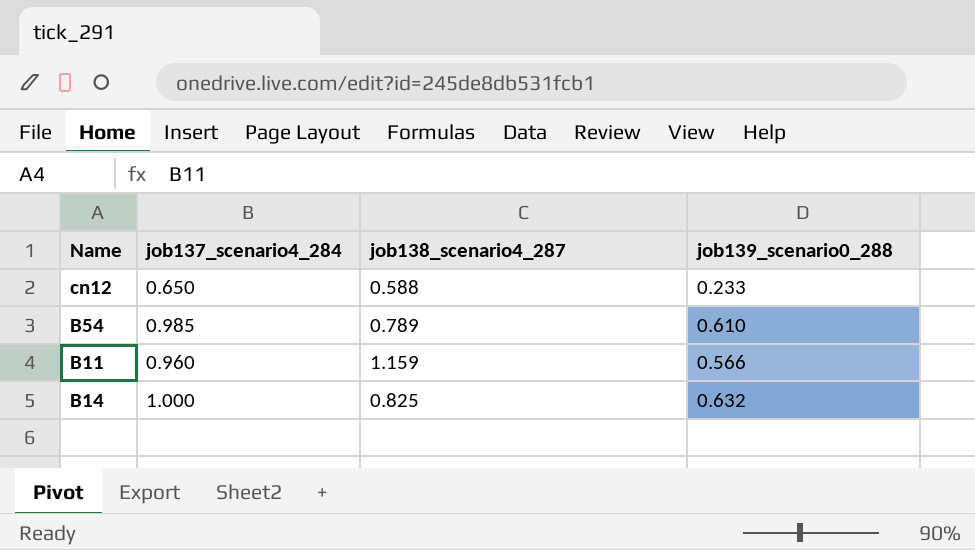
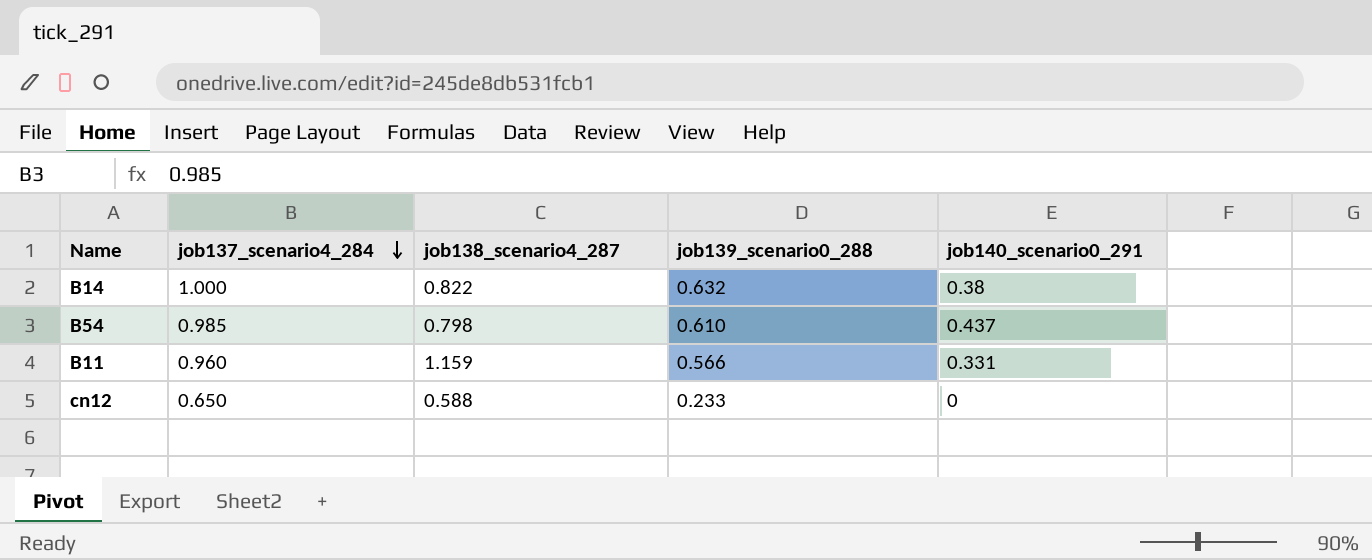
row order: none -> job137_scenario4_284 descending
column job140_scenario0_291 | position: none -> 5
B14 | job138_scenario4_287: 0.825 -> 0.822
B54 | job138_scenario4_287: 0.789 -> 0.798

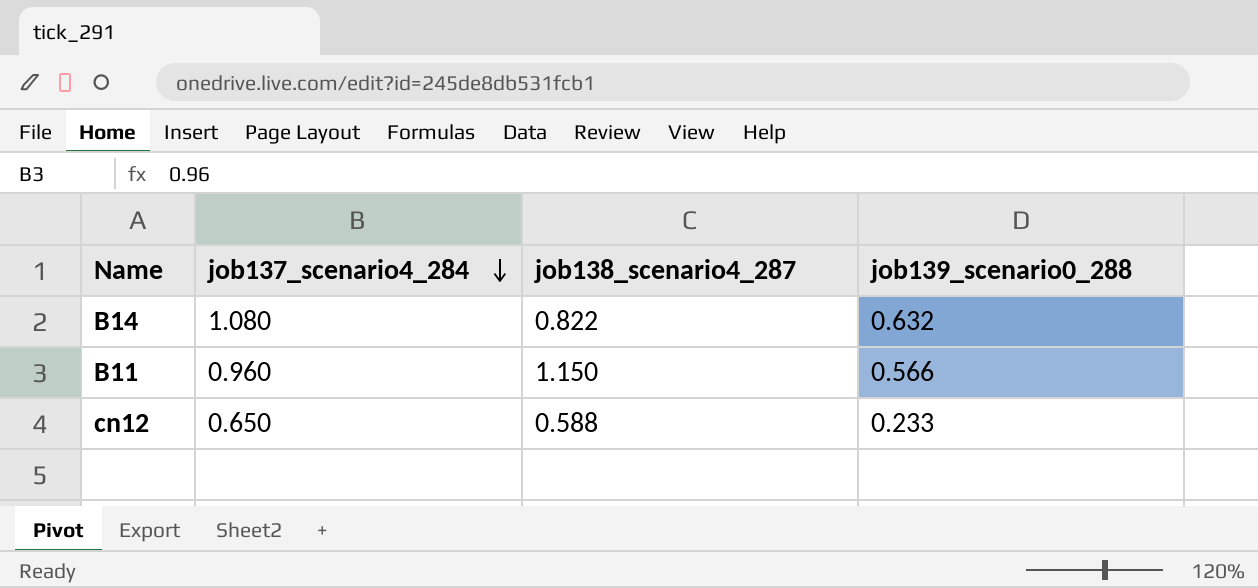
column job140_scenario0_291 | position: 5 -> none
row B54: 0.985 | 0.798 | 0.610 | 0.437 -> none
B14 | job137_scenario4_284: 1.000 -> 1.080
B11 | job138_scenario4_287: 1.159 -> 1.150

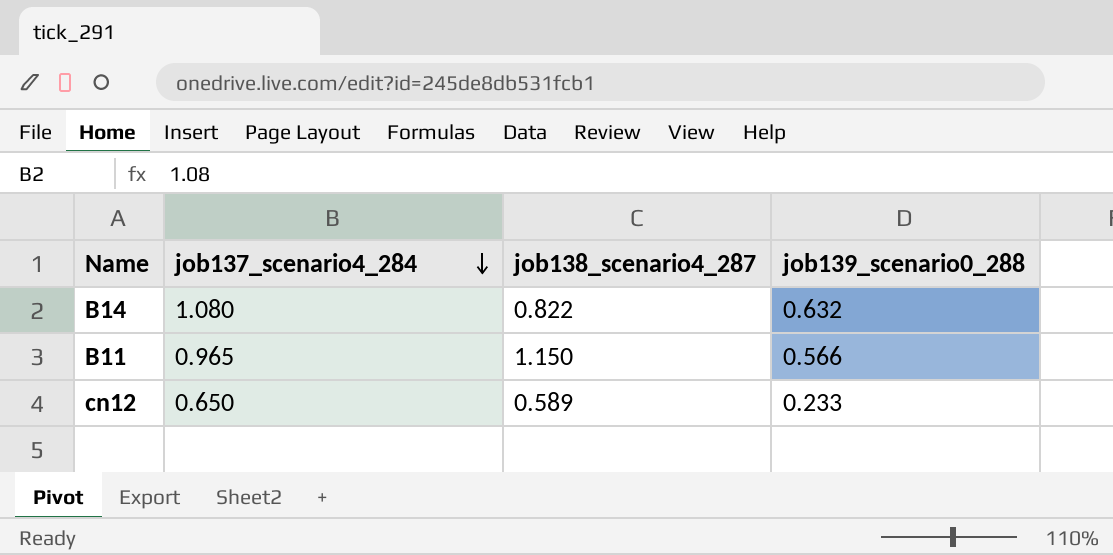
B11 | job137_scenario4_284: 0.960 -> 0.965
cn12 | job138_scenario4_287: 0.588 -> 0.589

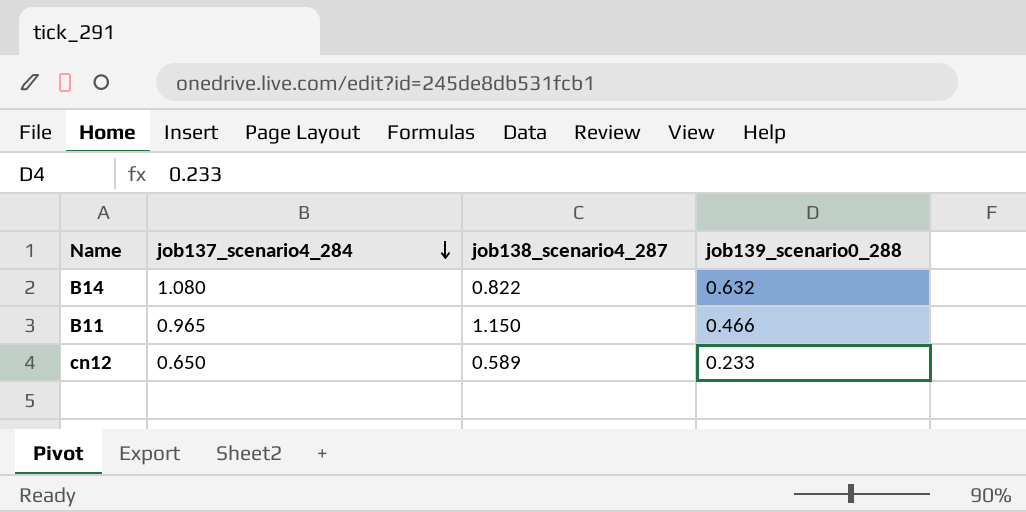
B11 | job139_scenario0_288: 0.566 -> 0.466

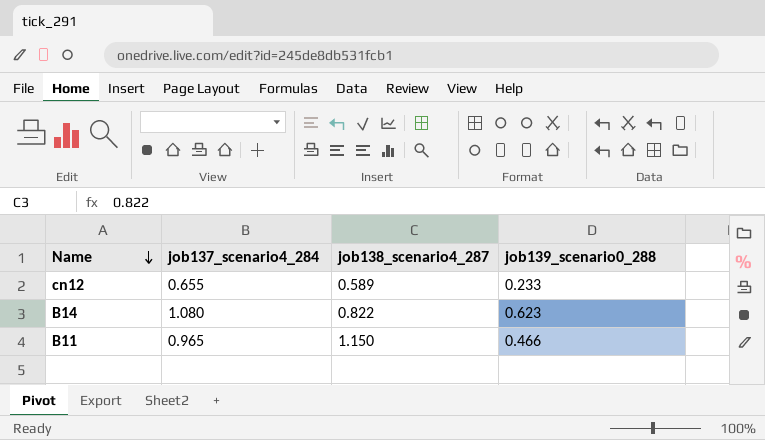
row order: job137_scenario4_284 descending -> Name descending
cn12 | job137_scenario4_284: 0.650 -> 0.655
B14 | job139_scenario0_288: 0.632 -> 0.623

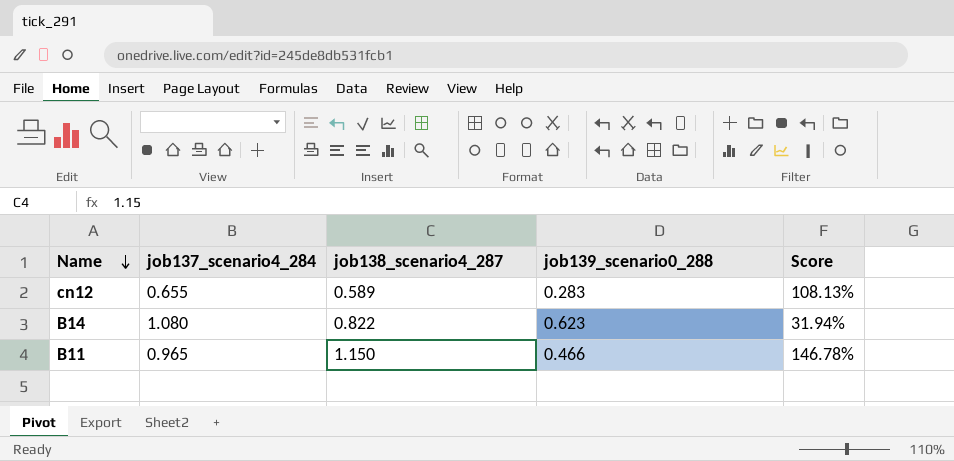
column Score | formula: none -> ([job138_scenario4_287] - [job139_scenario0_288]) / [job139_scenario0_288]
cn12 | job139_scenario0_288: 0.233 -> 0.283

